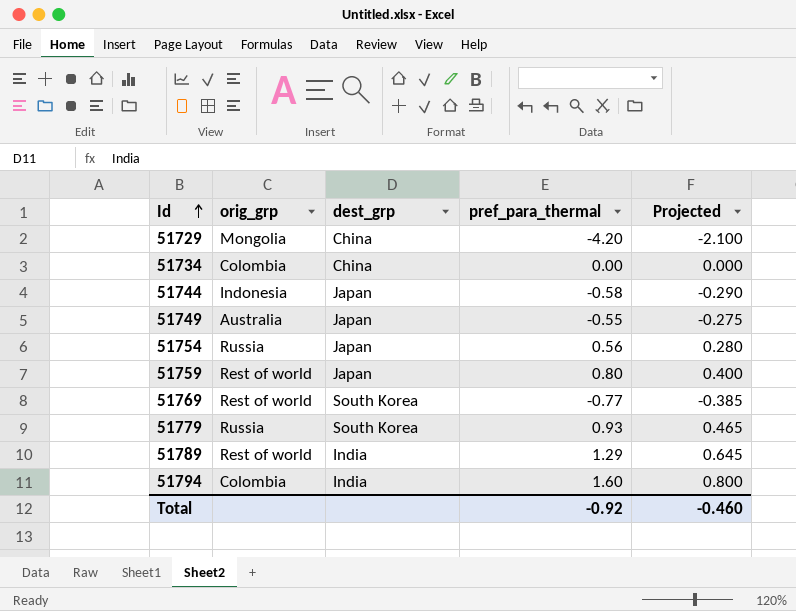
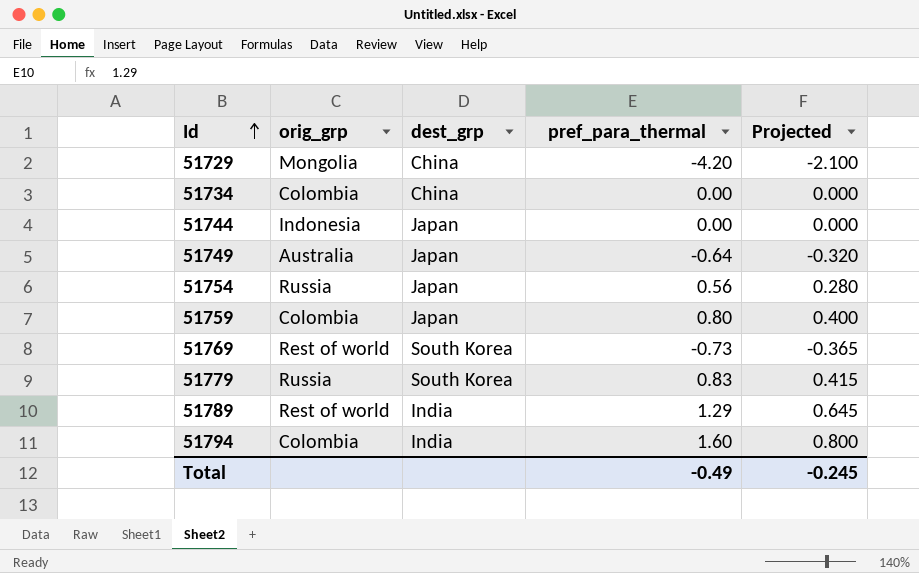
51744 | pref_para_thermal: -0.58 -> 0.00
51744 | Projected: -0.290 -> 0.000
51749 | pref_para_thermal: -0.55 -> -0.64
51749 | Projected: -0.275 -> -0.320
51759 | orig_grp: Rest of world -> Colombia
51769 | pref_para_thermal: -0.77 -> -0.73
51769 | Projected: -0.385 -> -0.365
51779 | pref_para_thermal: 0.93 -> 0.83
51779 | Projected: 0.465 -> 0.415
Total | pref_para_thermal: -0.92 -> -0.49
Total | Projected: -0.460 -> -0.245

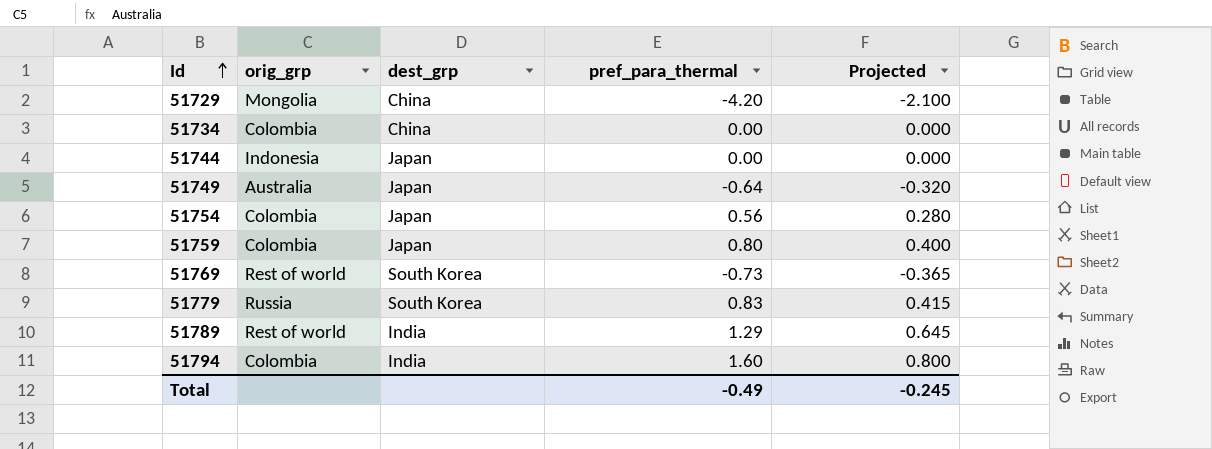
51754 | orig_grp: Russia -> Colombia

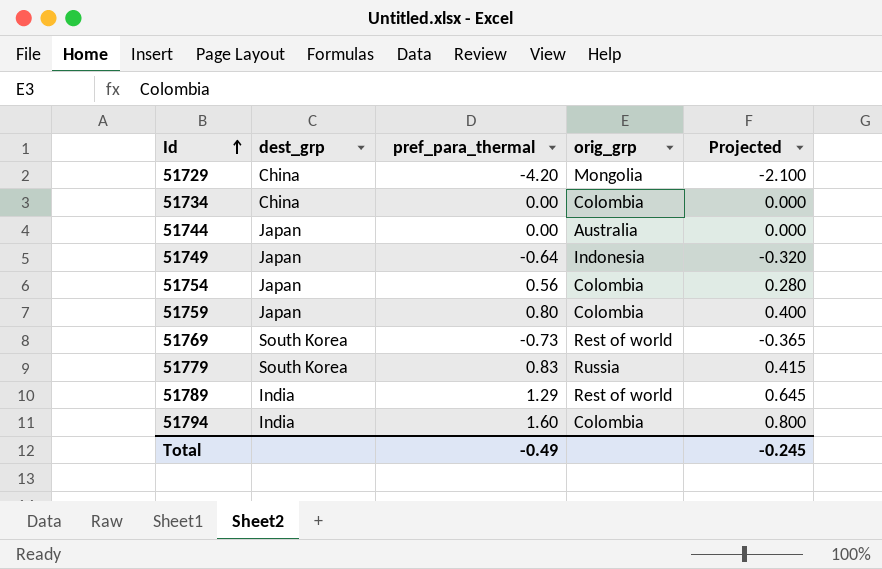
column orig_grp | position: 2 -> 4
51744 | orig_grp: Indonesia -> Australia
51749 | orig_grp: Australia -> Indonesia

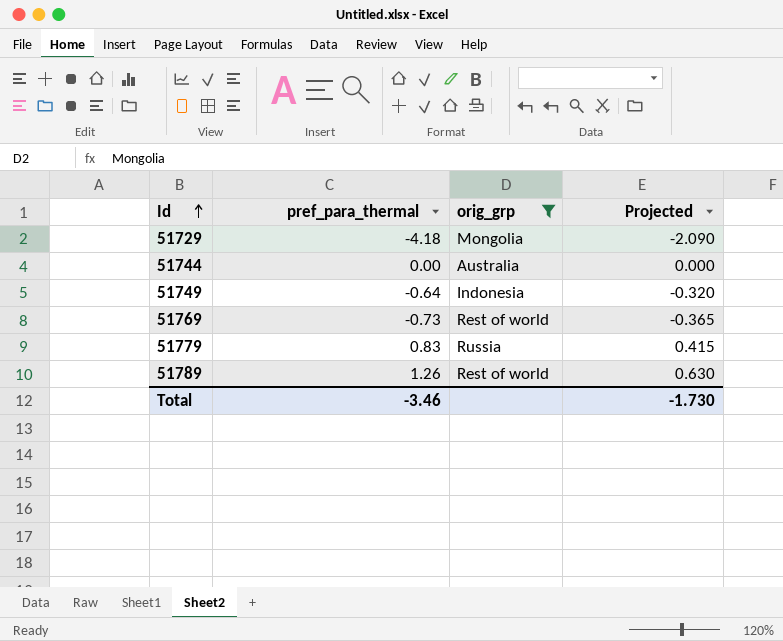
filter: none -> orig_grp != Colombia
column dest_grp | position: 2 -> none
51729 | pref_para_thermal: -4.20 -> -4.18
51729 | Projected: -2.100 -> -2.090
51789 | pref_para_thermal: 1.29 -> 1.26
51789 | Projected: 0.645 -> 0.630
Total | pref_para_thermal: -0.49 -> -3.46
Total | Projected: -0.245 -> -1.730

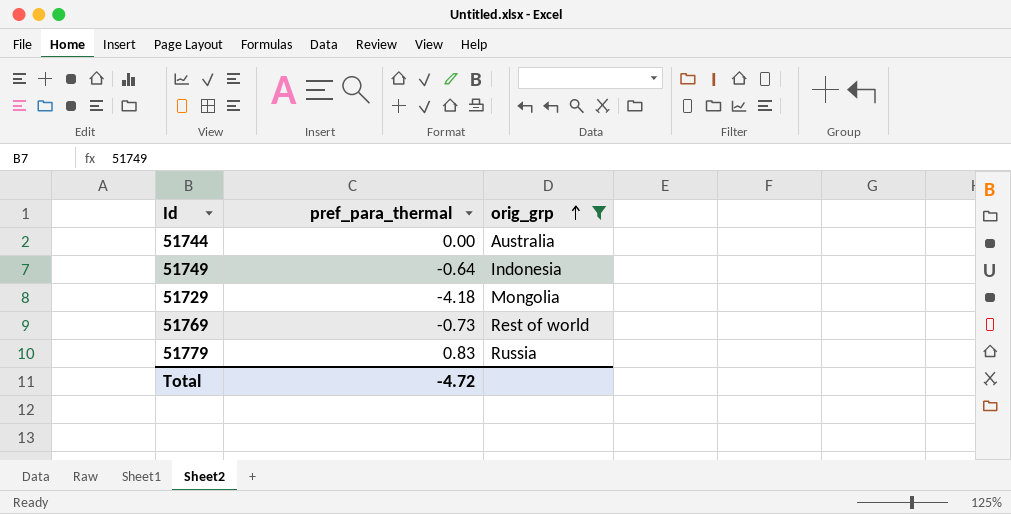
row order: Id ascending -> orig_grp ascending
column Projected | formula: [pref_para_thermal] * 0.5 -> none
row 51789: 1.26 | Rest of world | 0.630 -> none
Total | pref_para_thermal: -3.46 -> -4.72

